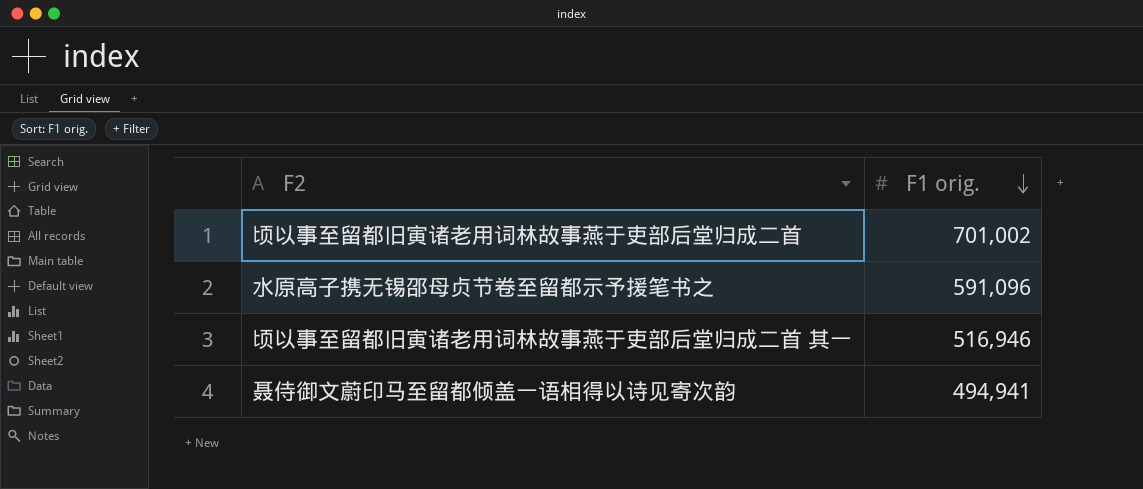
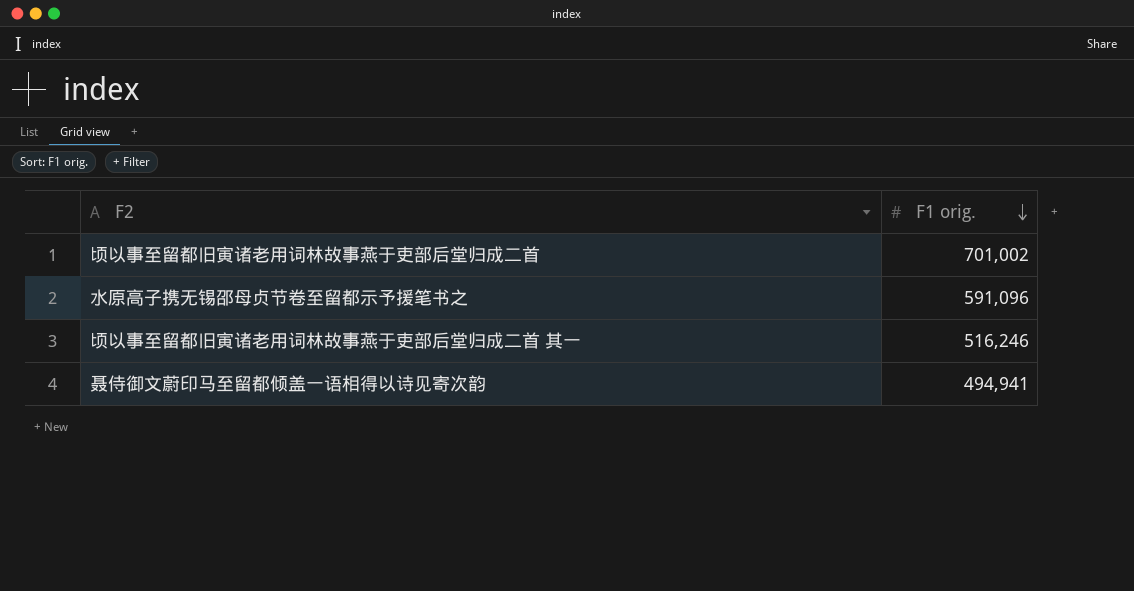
顷以事至留都旧寅诸老用词林故事燕于吏部后堂归成二首 其一 | F1 orig.: 516,946 -> 516,246

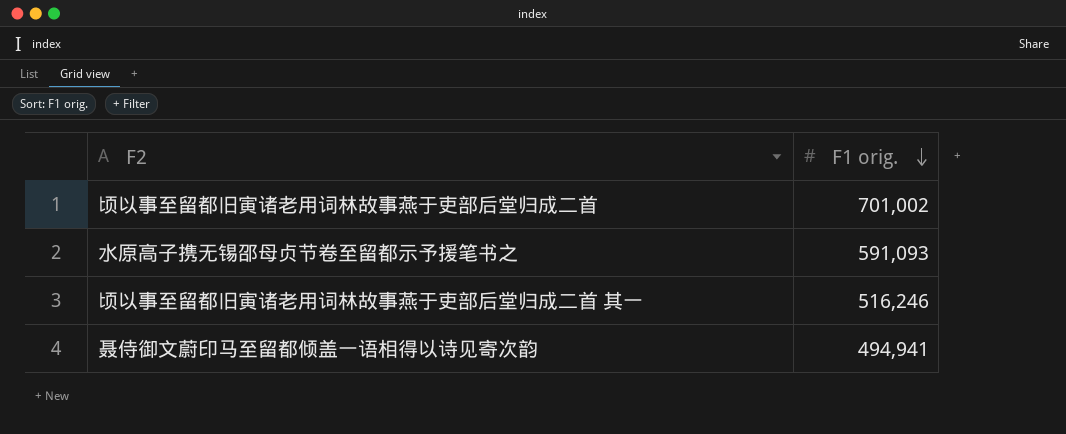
水原高子携无锡邵母贞节卷至留都示予援笔书之 | F1 orig.: 591,096 -> 591,093

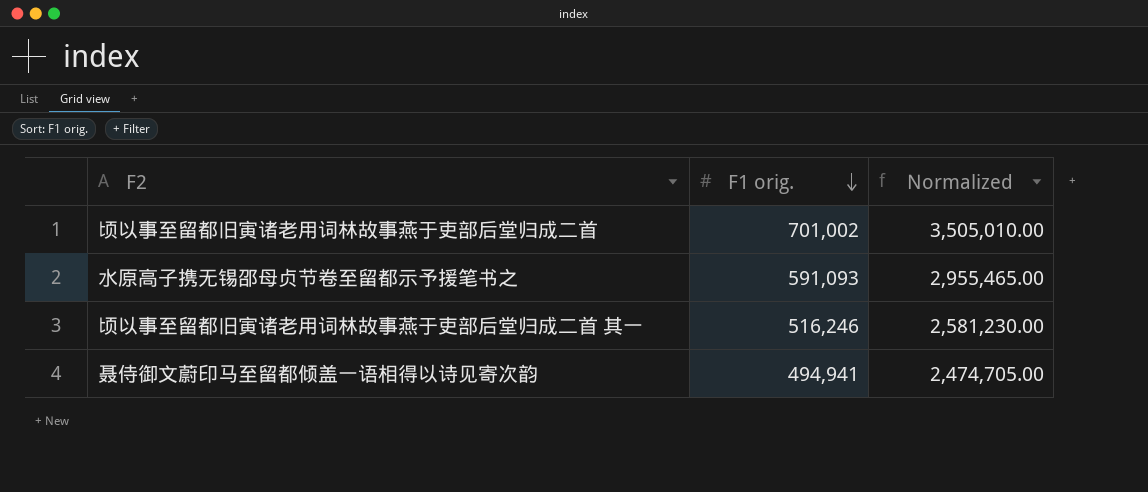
column Normalized | formula: none -> [F1 orig.] * 5

